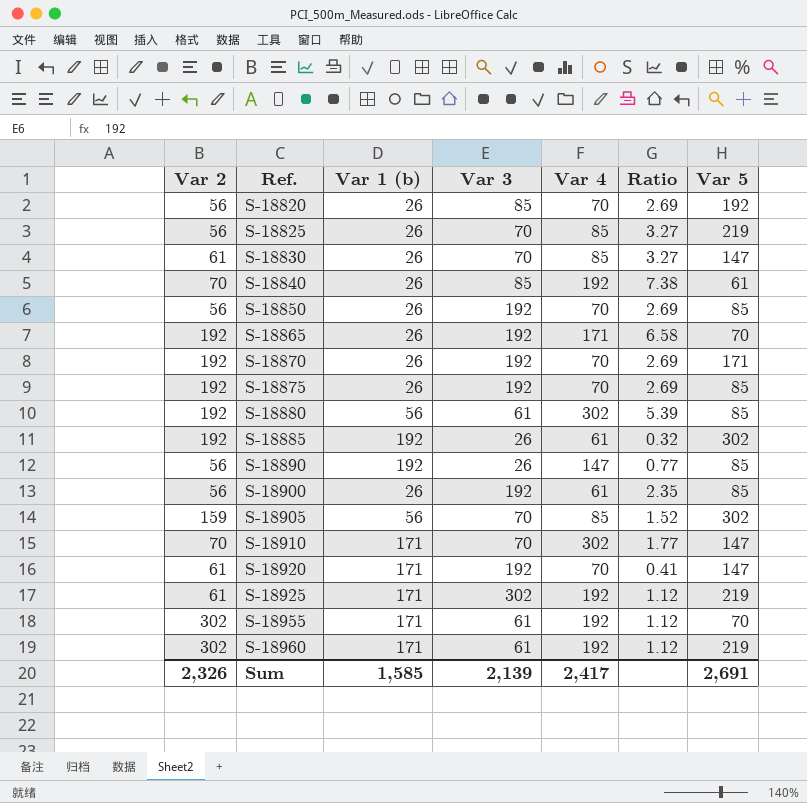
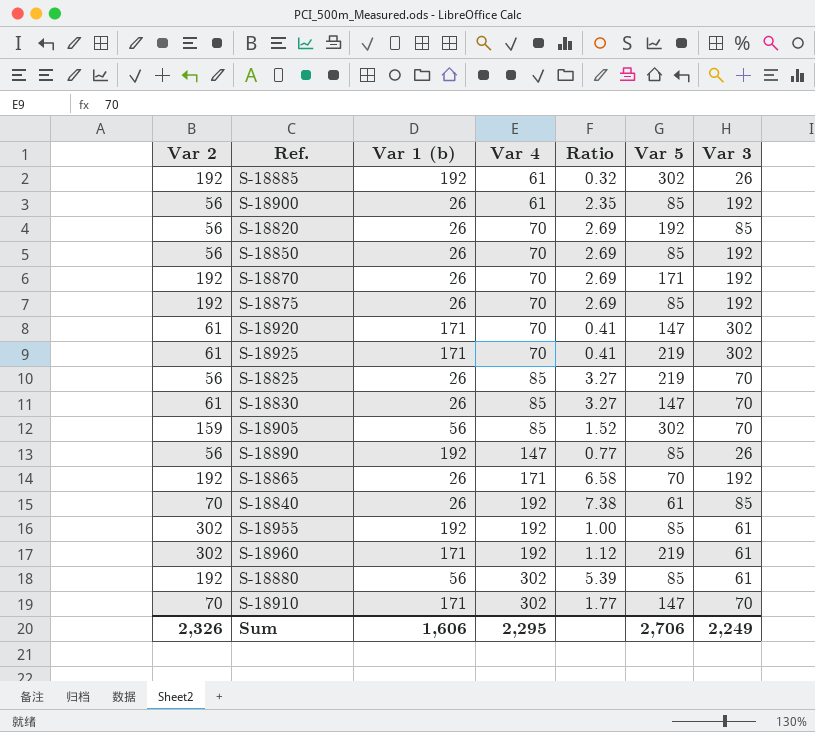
row order: Ref. ascending -> Var 4 ascending
column Var 3 | position: 4 -> 7
S-18920 | Var 3: 192 -> 302
S-18925 | Var 4: 192 -> 70
S-18925 | Ratio: 1.12 -> 0.41
S-18955 | Var 1 (b): 171 -> 192
S-18955 | Ratio: 1.12 -> 1.00
S-18955 | Var 5: 70 -> 85
Sum | Var 1 (b): 1,585 -> 1,606
Sum | Var 4: 2,417 -> 2,295
Sum | Var 5: 2,691 -> 2,706
Sum | Var 3: 2,139 -> 2,249

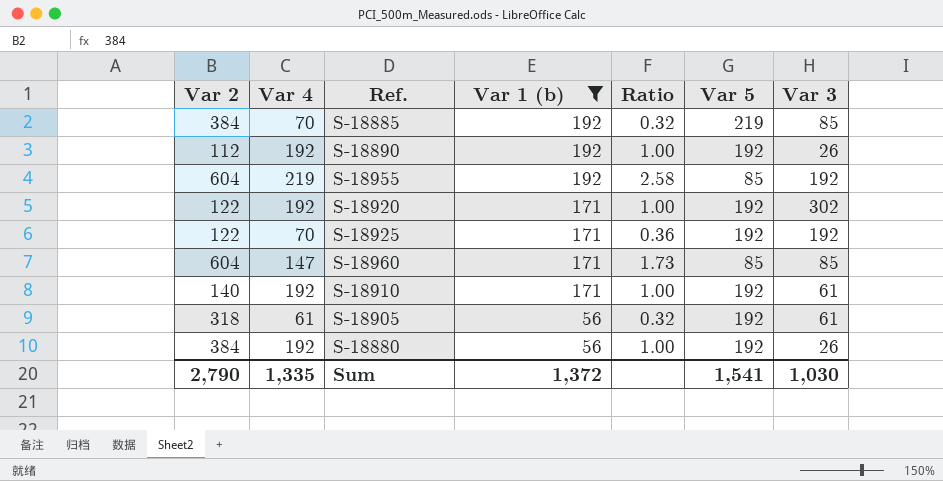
filter: none -> Var 1 (b) != 26
row order: Var 4 ascending -> Var 1 (b) descending
column Var 4 | position: 4 -> 2
column Ratio | formula: [Var 4] / [Var 1 (b)] -> [Var 4] / [Var 5]
S-18885 | Var 2: 192 -> 384
S-18885 | Var 4: 61 -> 70
S-18885 | Var 5: 302 -> 219
S-18885 | Var 3: 26 -> 85
S-18890 | Var 2: 56 -> 112
S-18890 | Var 4: 147 -> 192
S-18890 | Var 5: 85 -> 192
S-18955 | Var 2: 302 -> 604
S-18955 | Var 4: 192 -> 219
S-18955 | Var 3: 61 -> 192
S-18920 | Var 2: 61 -> 122
S-18920 | Var 4: 70 -> 192
S-18920 | Var 5: 147 -> 192
S-18925 | Var 2: 61 -> 122
S-18925 | Var 5: 219 -> 192
S-18925 | Var 3: 302 -> 192
S-18960 | Var 2: 302 -> 604
S-18960 | Var 4: 192 -> 147
S-18960 | Var 5: 219 -> 85
S-18960 | Var 3: 61 -> 85
S-18910 | Var 2: 70 -> 140
S-18910 | Var 4: 302 -> 192
S-18910 | Var 5: 147 -> 192
S-18910 | Var 3: 70 -> 61
S-18905 | Var 2: 159 -> 318
S-18905 | Var 4: 85 -> 61
S-18905 | Var 5: 302 -> 192
S-18905 | Var 3: 70 -> 61
S-18880 | Var 2: 192 -> 384
S-18880 | Var 4: 302 -> 192
S-18880 | Var 5: 85 -> 192
S-18880 | Var 3: 61 -> 26
Sum | Var 2: 2,326 -> 2,790
Sum | Var 4: 2,295 -> 1,335
Sum | Var 1 (b): 1,606 -> 1,372
Sum | Var 5: 2,706 -> 1,541
Sum | Var 3: 2,249 -> 1,030

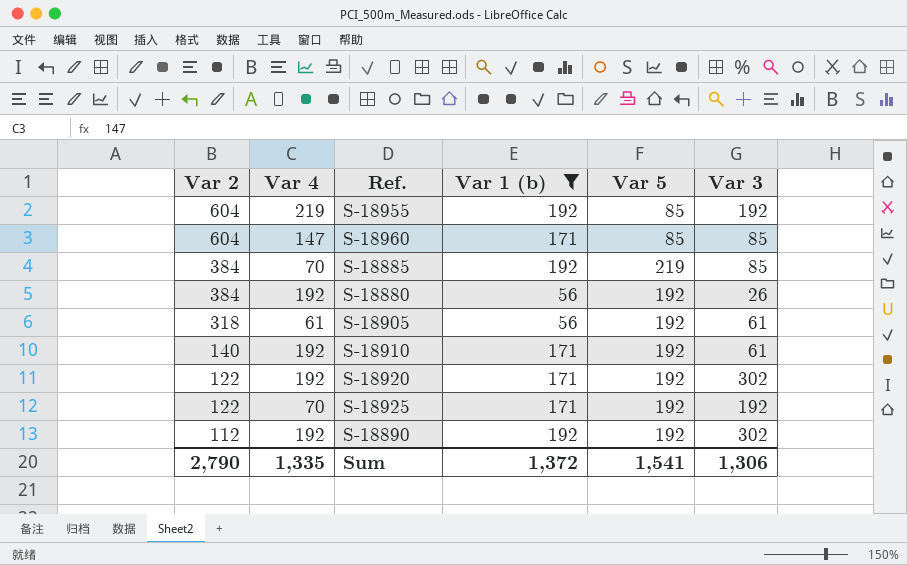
row order: Var 1 (b) descending -> Var 2 descending
column Ratio | formula: [Var 4] / [Var 5] -> none
S-18890 | Var 3: 26 -> 302
Sum | Var 3: 1,030 -> 1,306

